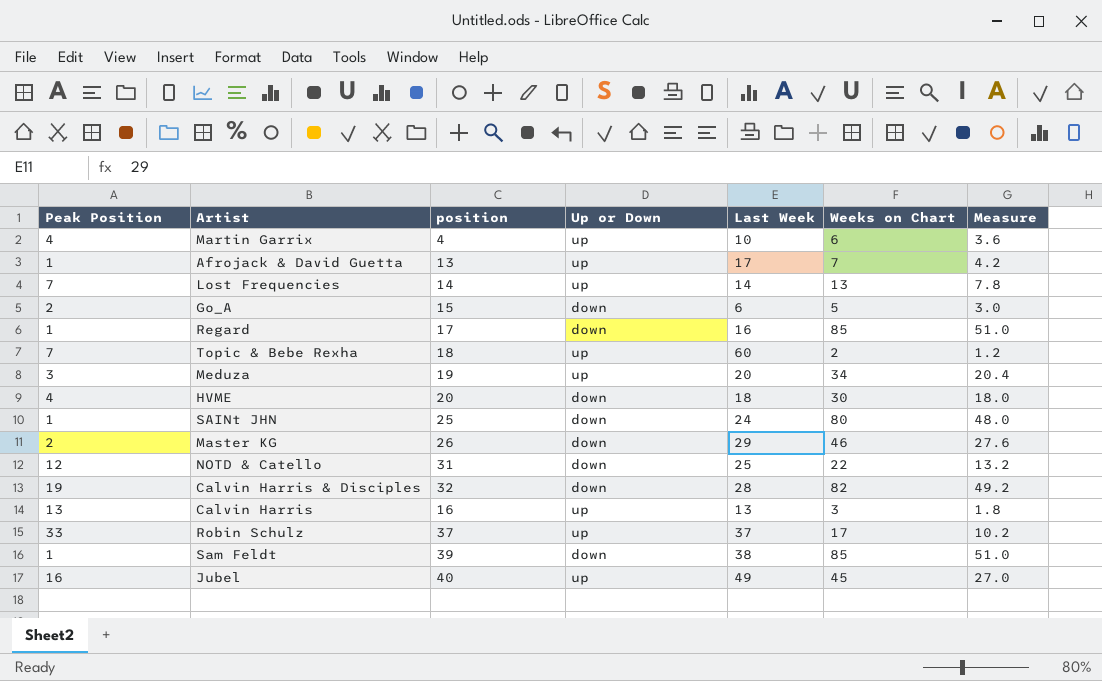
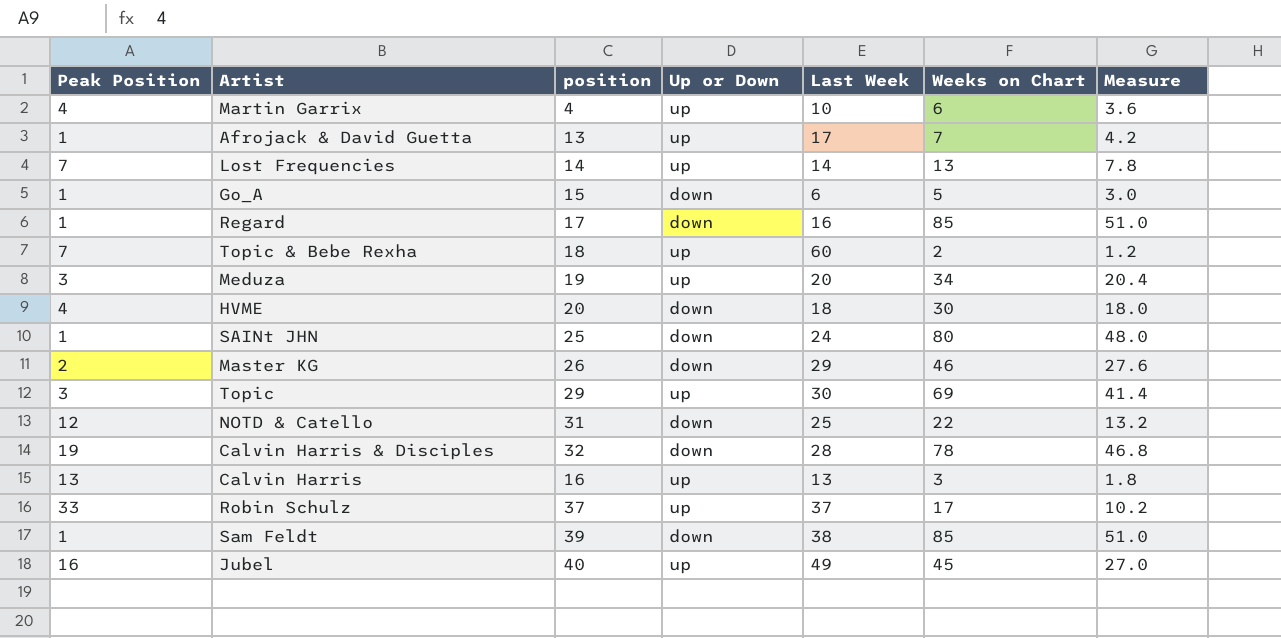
Go_A | Peak Position: 2 -> 1
row Topic: none -> 3 | 29 | up | 30 | 69 | 41.4
Calvin Harris & Disciples | Weeks on Chart: 82 -> 78
Calvin Harris & Disciples | Measure: 49.2 -> 46.8

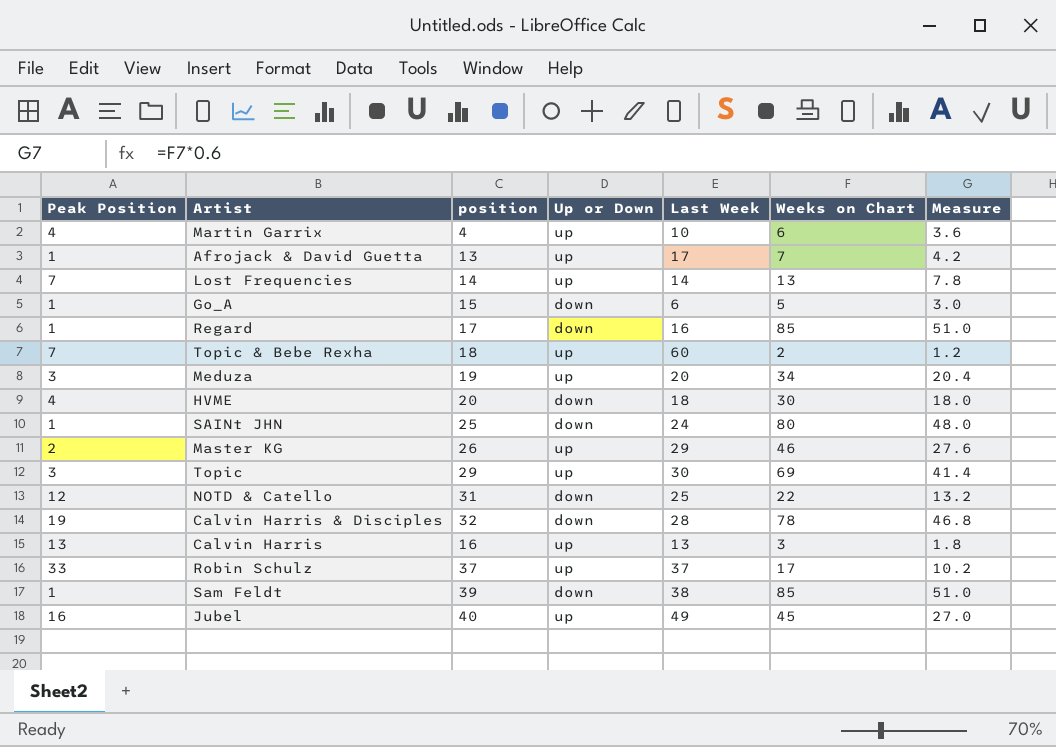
Master KG | Up or Down: down -> up

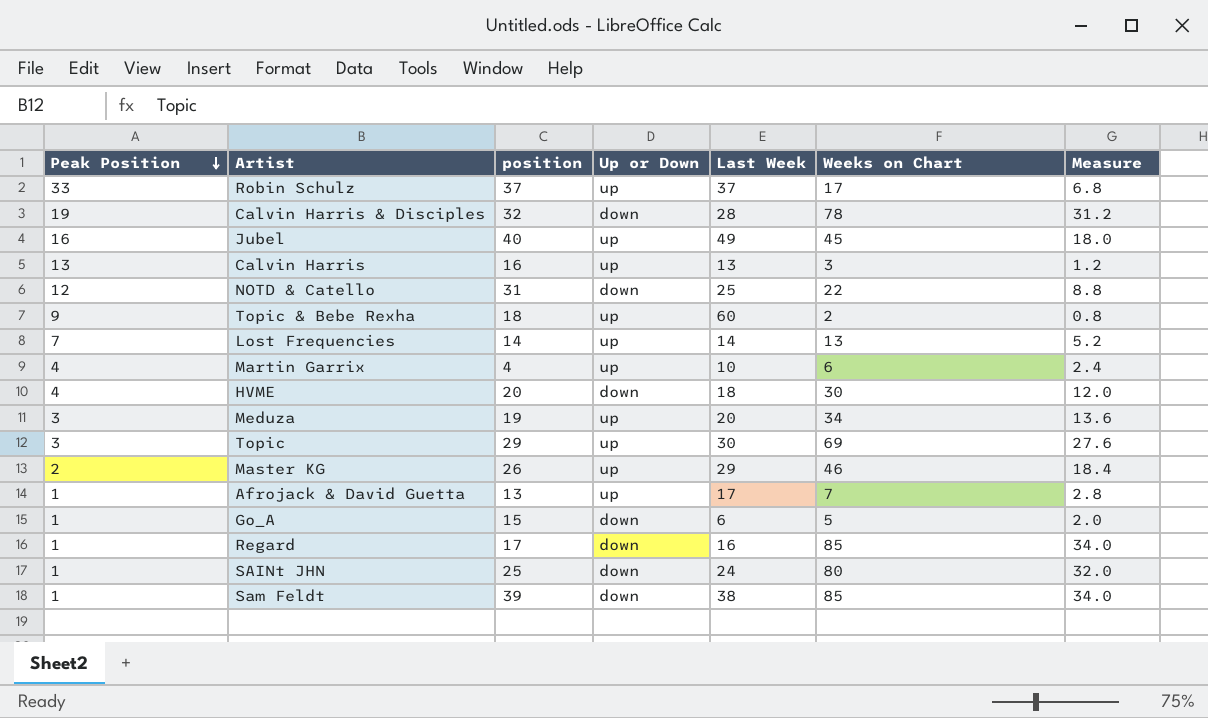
row order: none -> Peak Position descending
column Measure | formula: [Weeks on Chart] * 0.6 -> [Weeks on Chart] * 0.4
Topic & Bebe Rexha | Peak Position: 7 -> 9

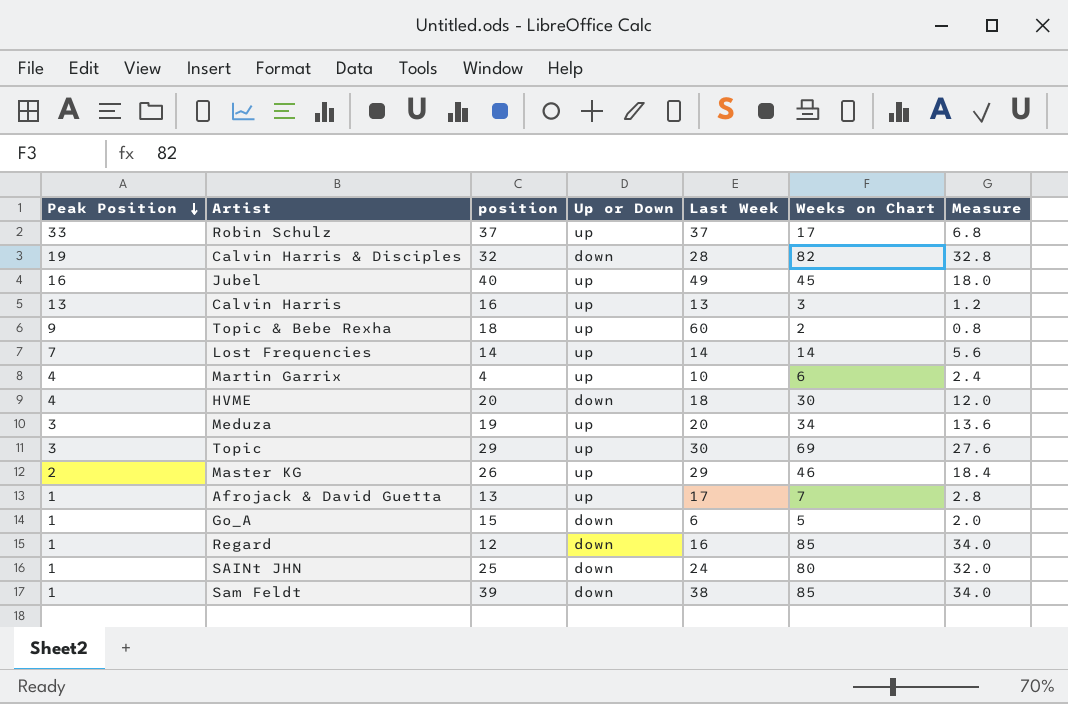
row NOTD & Catello: 12 | 31 | down | 25 | 22 | 8.8 -> none
Calvin Harris & Disciples | Weeks on Chart: 78 -> 82
Calvin Harris & Disciples | Measure: 31.2 -> 32.8
Lost Frequencies | Weeks on Chart: 13 -> 14
Lost Frequencies | Measure: 5.2 -> 5.6
Regard | position: 17 -> 12

